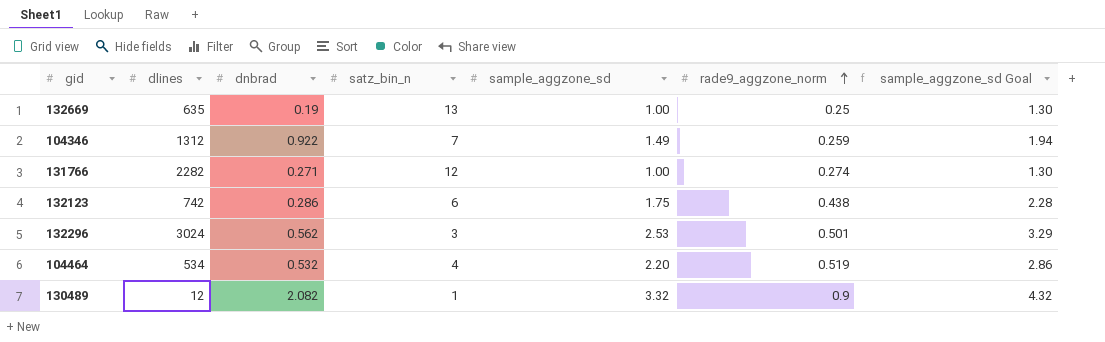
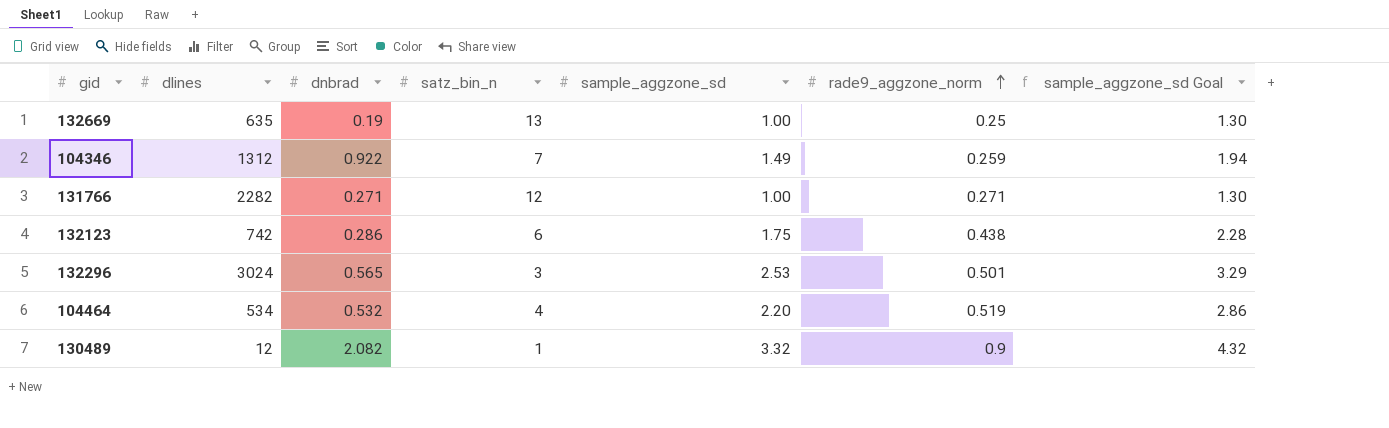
131766 | rade9_aggzone_norm: 0.274 -> 0.271
132296 | dnbrad: 0.562 -> 0.565

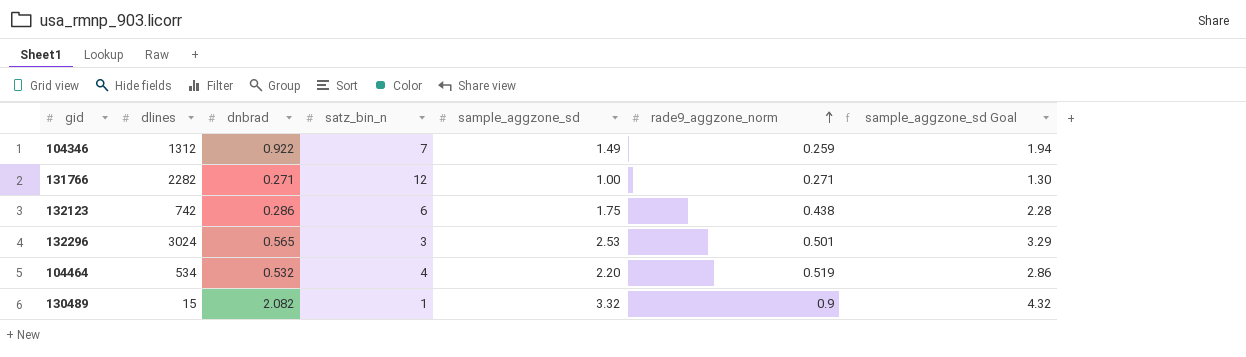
row 132669: 635 | 0.19 | 13 | 1.00 | 0.25 | 1.30 -> none
130489 | dlines: 12 -> 15

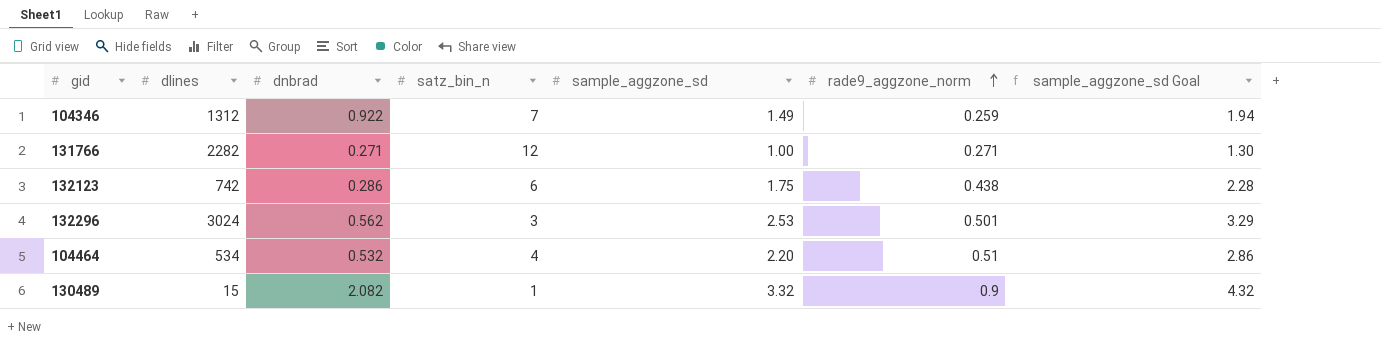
132296 | dnbrad: 0.565 -> 0.562
104464 | rade9_aggzone_norm: 0.519 -> 0.51

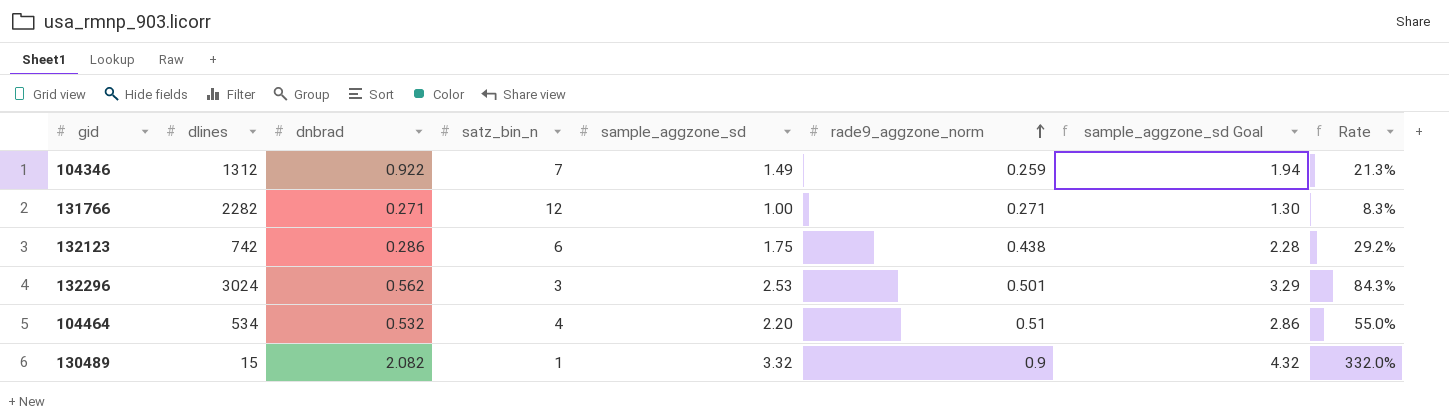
column Rate | formula: none -> [sample_aggzone_sd] / [satz_bin_n]

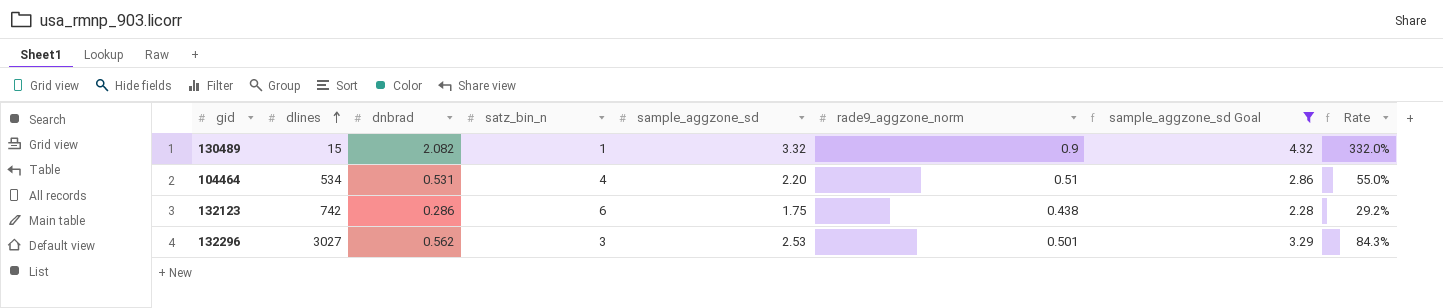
filter: none -> sample_aggzone_sd Goal >= 2.28
row order: rade9_aggzone_norm ascending -> dlines ascending
104464 | dnbrad: 0.532 -> 0.531
132296 | dlines: 3024 -> 3027

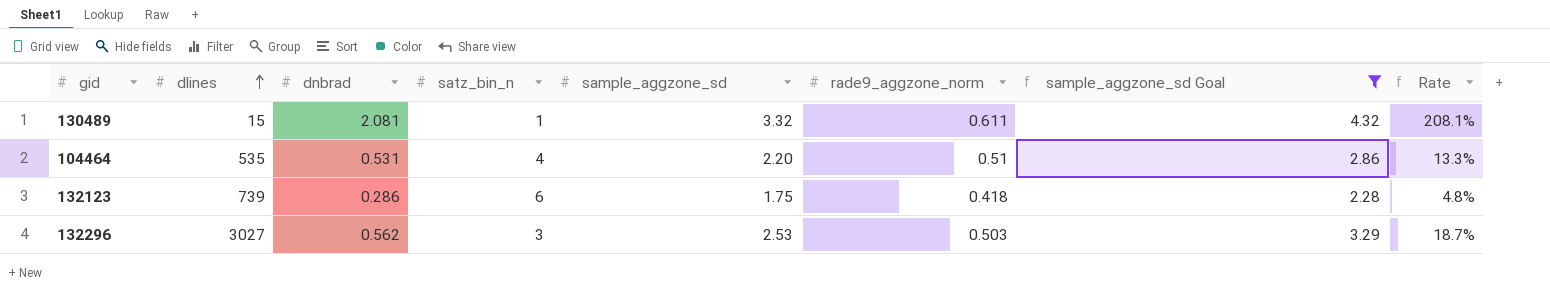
column Rate | formula: [sample_aggzone_sd] / [satz_bin_n] -> [dnbrad] / [satz_bin_n]
130489 | dnbrad: 2.082 -> 2.081
130489 | rade9_aggzone_norm: 0.9 -> 0.611
104464 | dlines: 534 -> 535
132123 | dlines: 742 -> 739
132123 | rade9_aggzone_norm: 0.438 -> 0.418
132296 | rade9_aggzone_norm: 0.501 -> 0.503

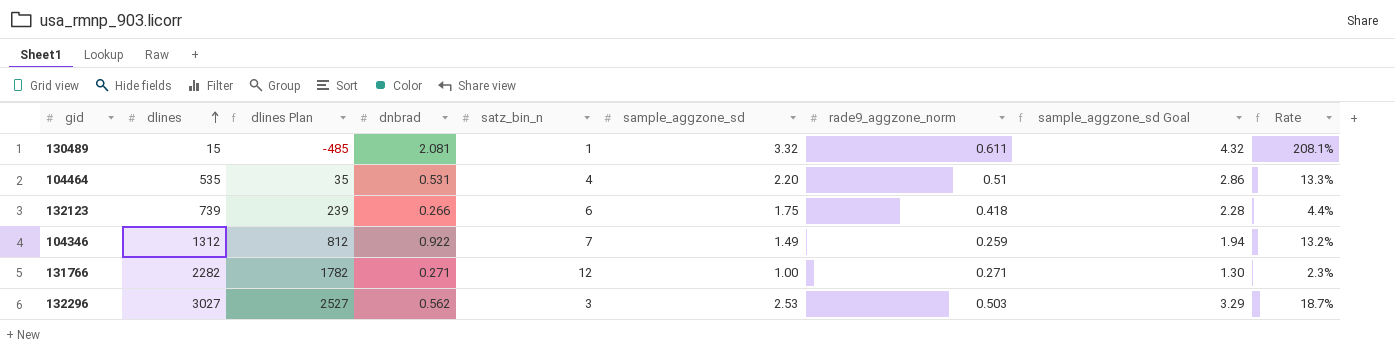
filter: sample_aggzone_sd Goal >= 2.28 -> none
column dlines Plan | formula: none -> [dlines] - 500
132123 | dnbrad: 0.286 -> 0.266
132123 | Rate: 4.8% -> 4.4%

